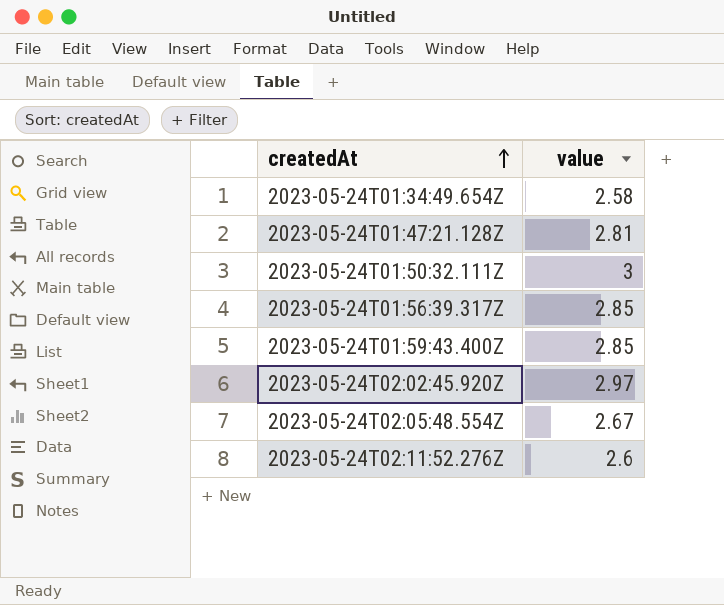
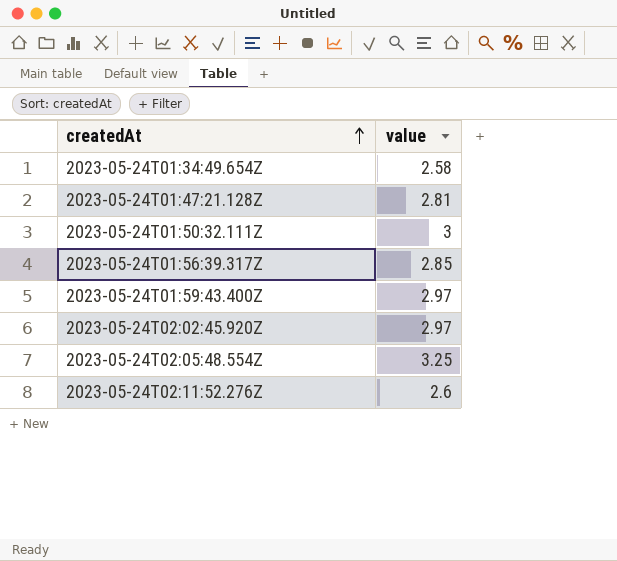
2023-05-24T01:59:43.400Z | value: 2.85 -> 2.97
2023-05-24T02:05:48.554Z | value: 2.67 -> 3.25

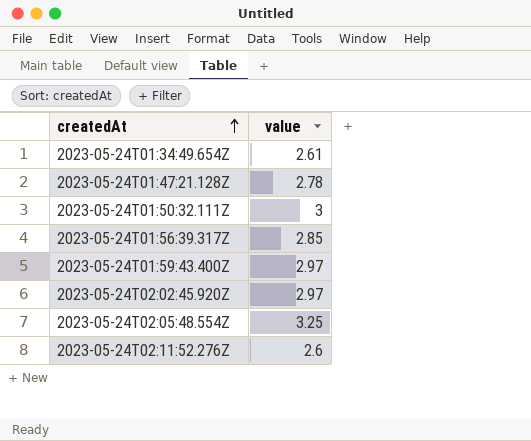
2023-05-24T01:34:49.654Z | value: 2.58 -> 2.61
2023-05-24T01:47:21.128Z | value: 2.81 -> 2.78

